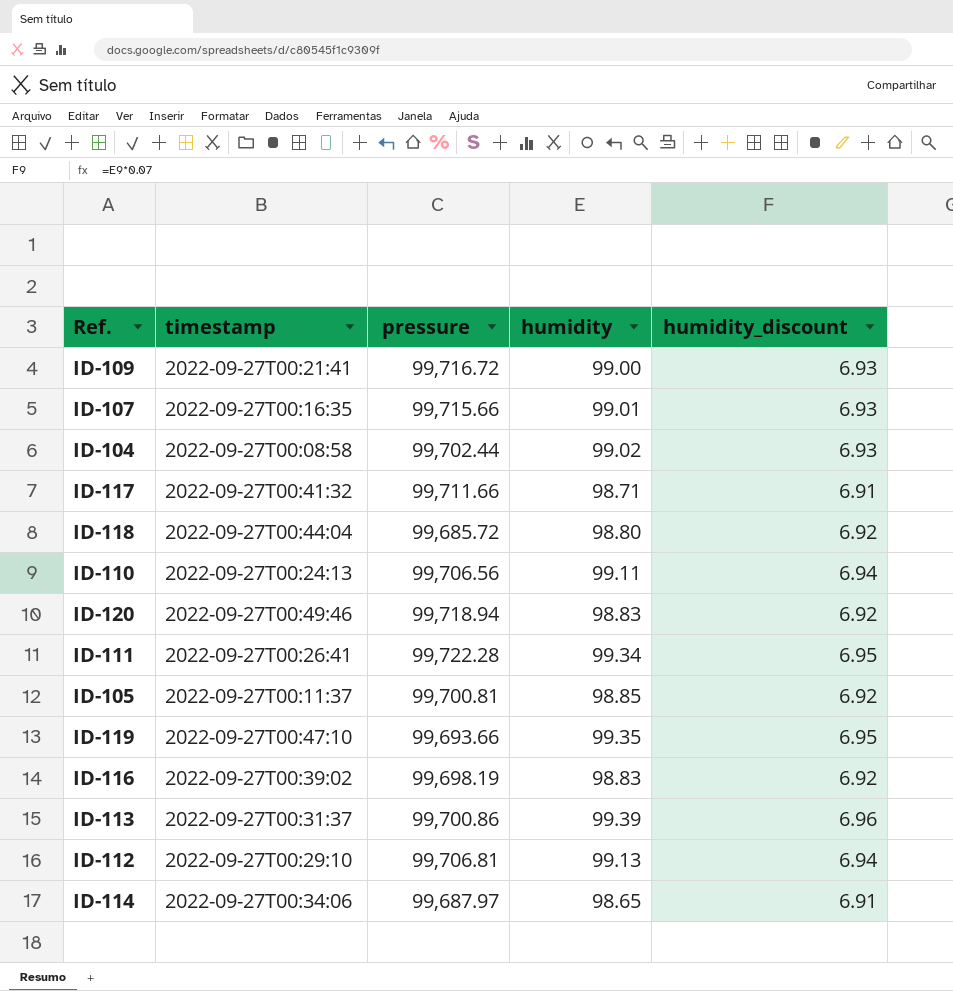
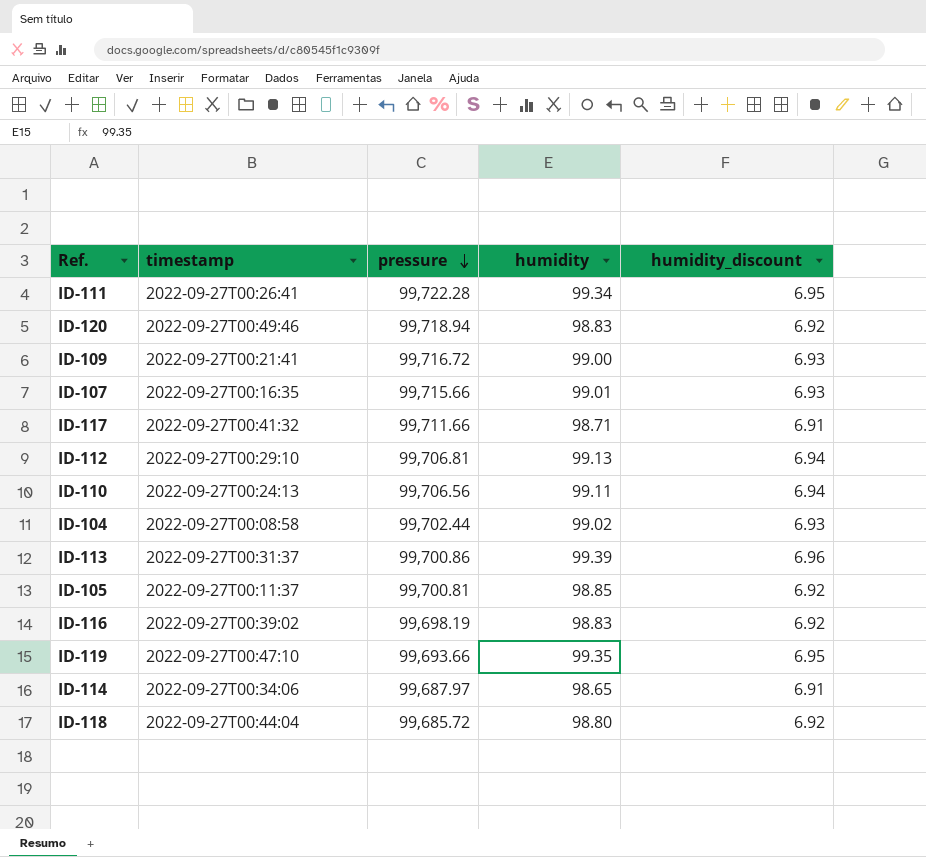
row order: none -> pressure descending

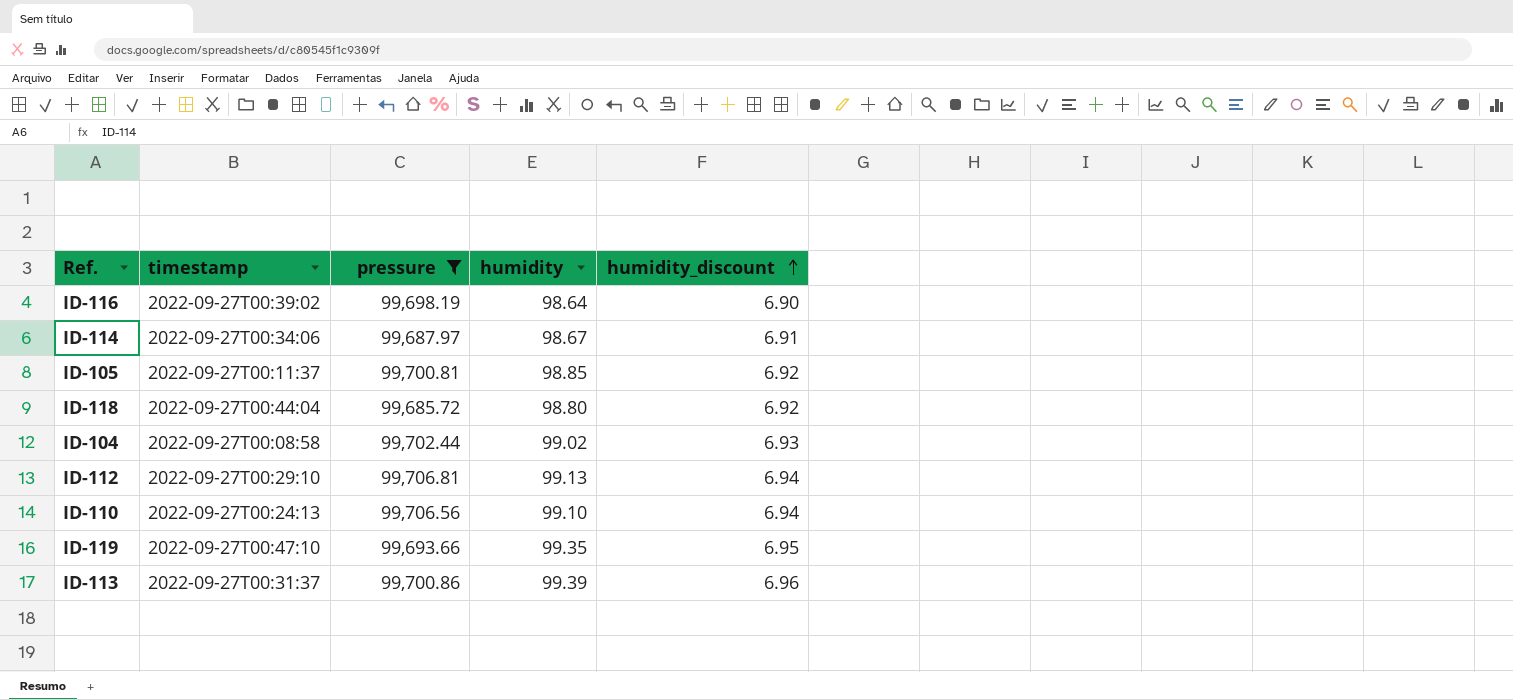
filter: none -> pressure <= 99,706.81
row order: pressure descending -> humidity_discount ascending
ID-116 | humidity: 98.83 -> 98.64
ID-116 | humidity_discount: 6.92 -> 6.90
ID-114 | humidity: 98.65 -> 98.67
ID-110 | humidity: 99.11 -> 99.10

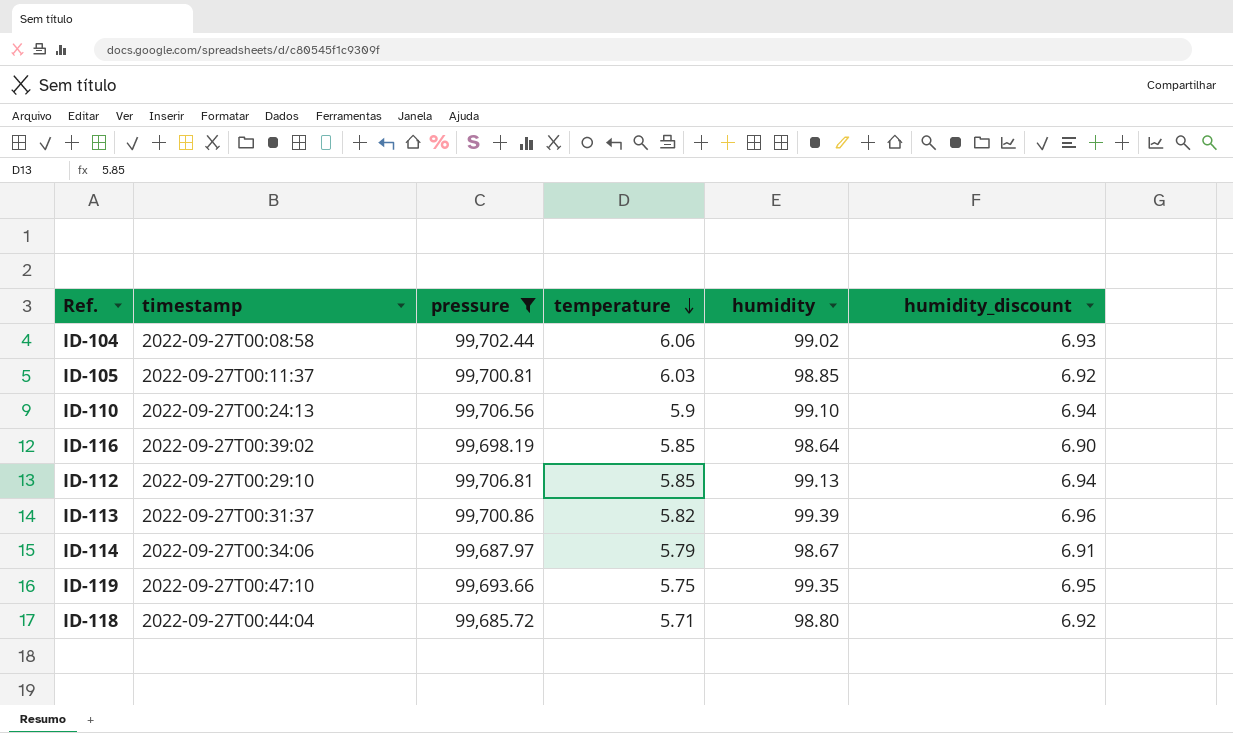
row order: humidity_discount ascending -> temperature descending
column temperature | position: none -> 4

